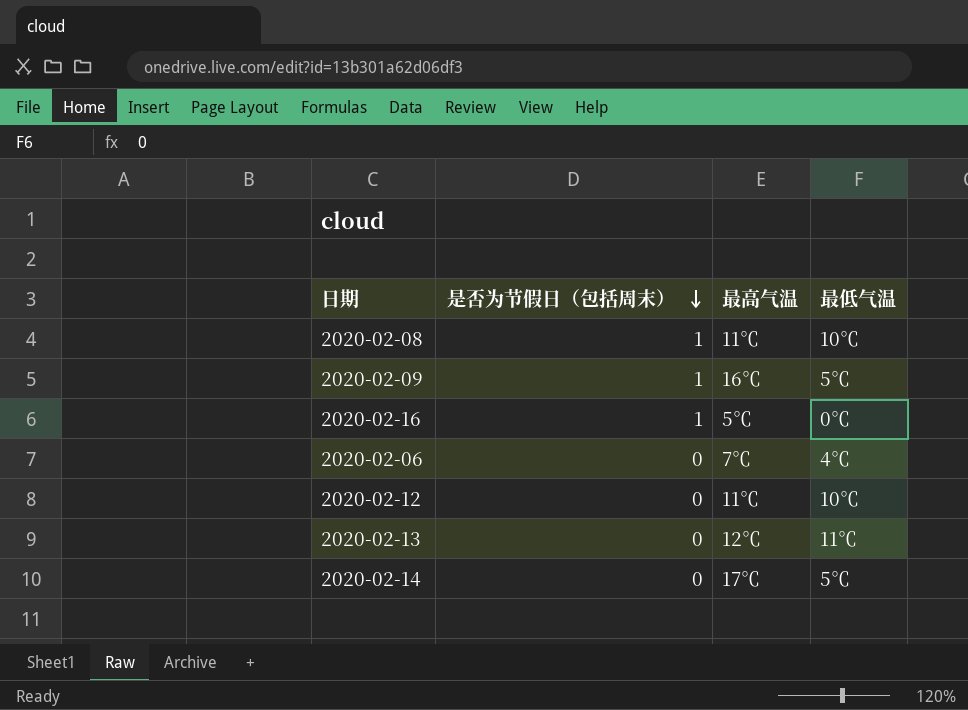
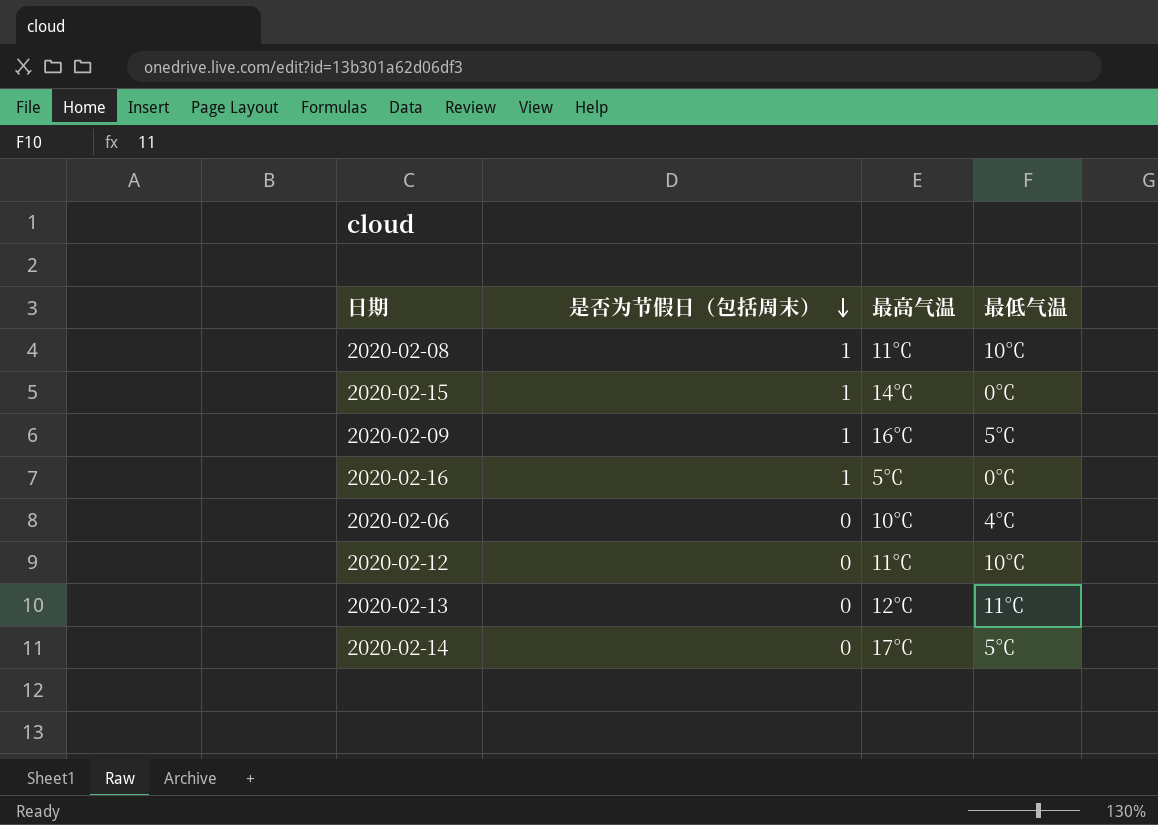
row 2020-02-15: none -> 1 | 14℃ | 0℃
2020-02-06 | 最高气温: 7℃ -> 10℃

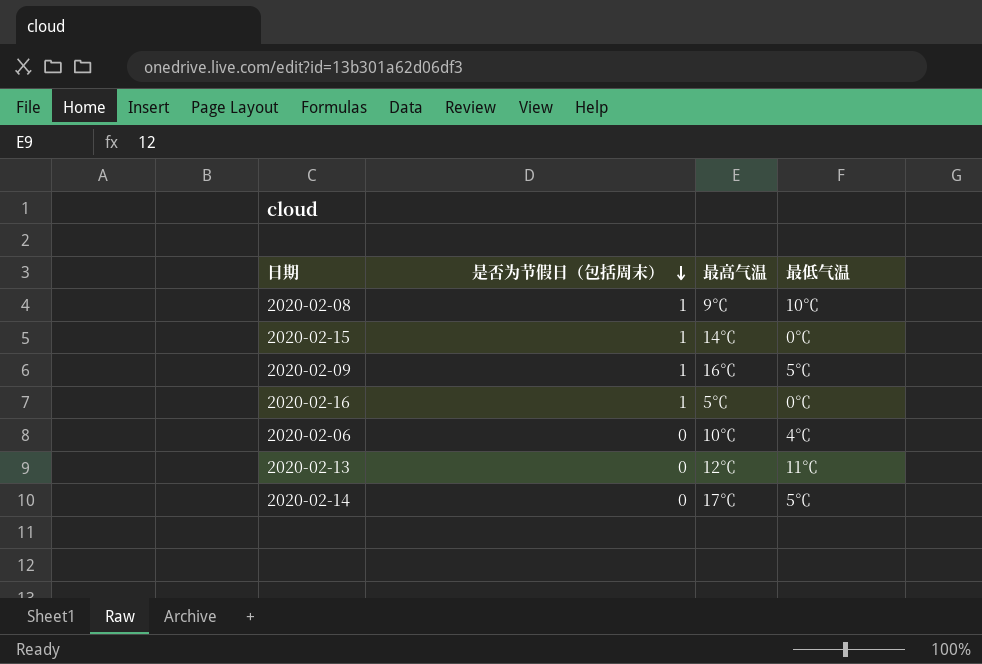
row 2020-02-12: 0 | 11℃ | 10℃ -> none
2020-02-08 | 最高气温: 11℃ -> 9℃

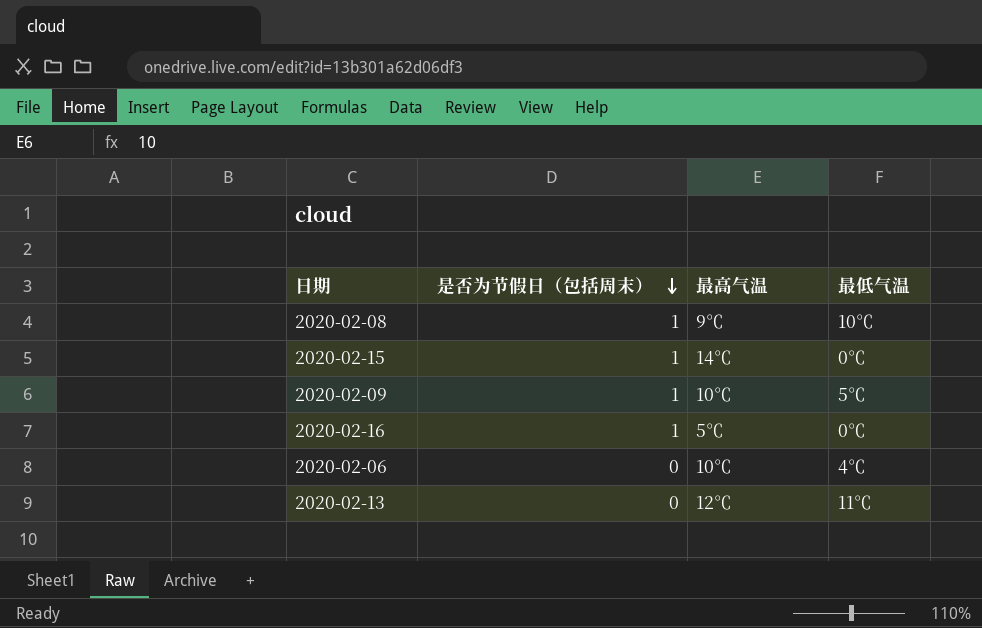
row 2020-02-14: 0 | 17℃ | 5℃ -> none
2020-02-09 | 最高气温: 16℃ -> 10℃

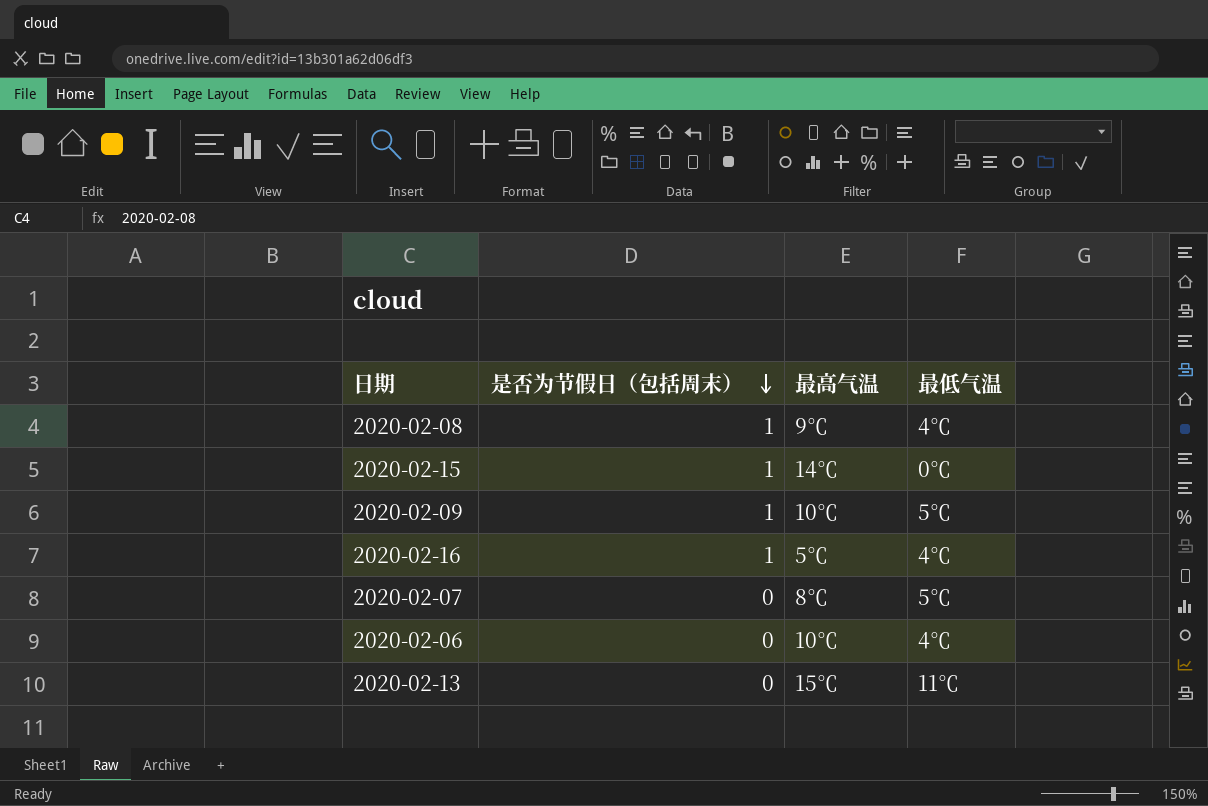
2020-02-08 | 最低气温: 10℃ -> 4℃
2020-02-16 | 最低气温: 0℃ -> 4℃
row 2020-02-07: none -> 0 | 8℃ | 5℃
2020-02-13 | 最高气温: 12℃ -> 15℃

